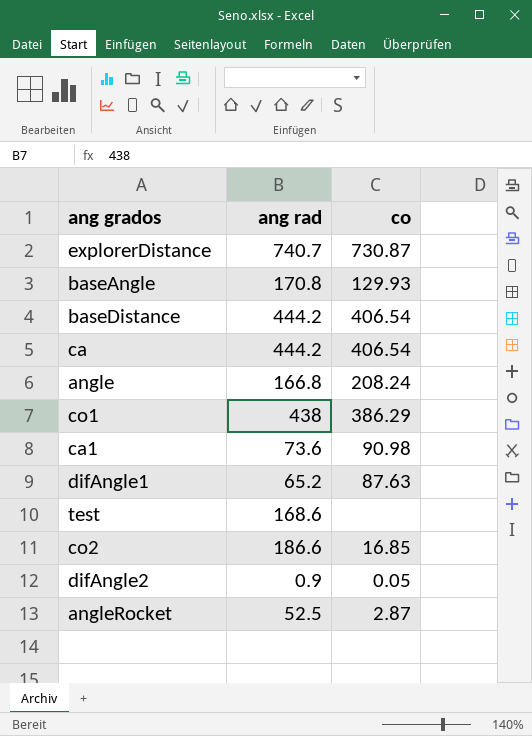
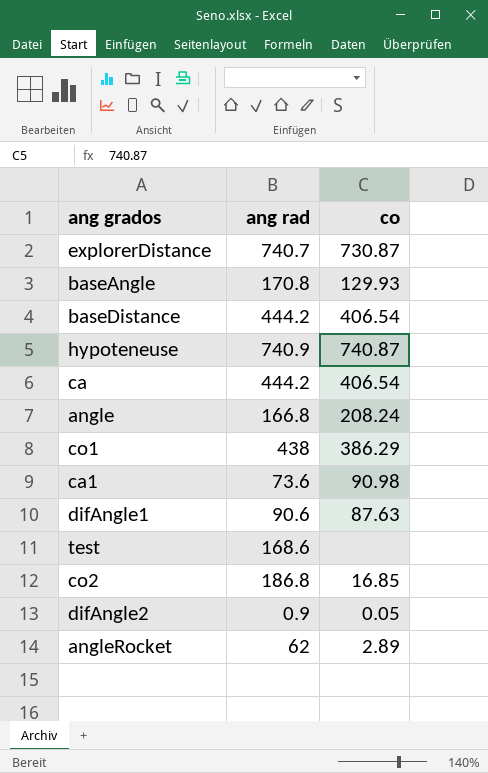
row hypoteneuse: none -> 740.9 | 740.87
difAngle1 | ang rad: 65.2 -> 90.6
co2 | ang rad: 186.6 -> 186.8
angleRocket | ang rad: 52.5 -> 62
angleRocket | co: 2.87 -> 2.89

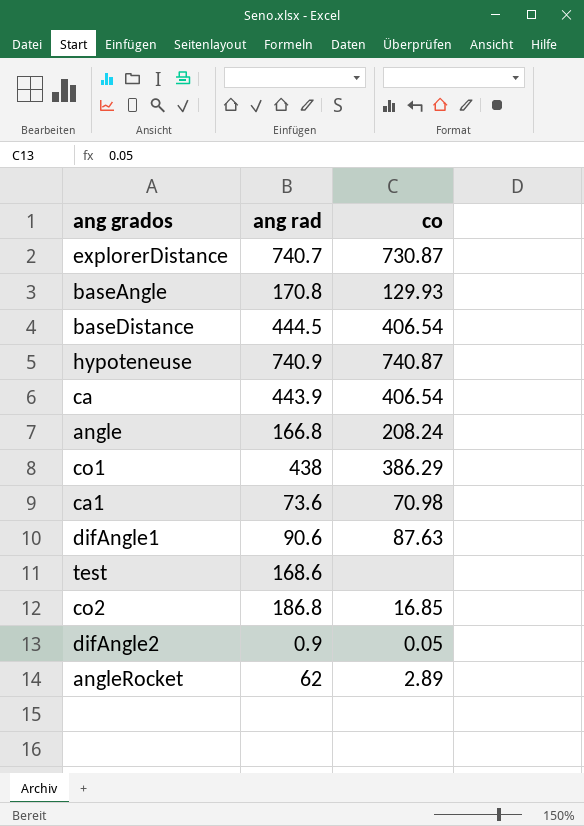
baseDistance | ang rad: 444.2 -> 444.5
ca | ang rad: 444.2 -> 443.9
ca1 | co: 90.98 -> 70.98

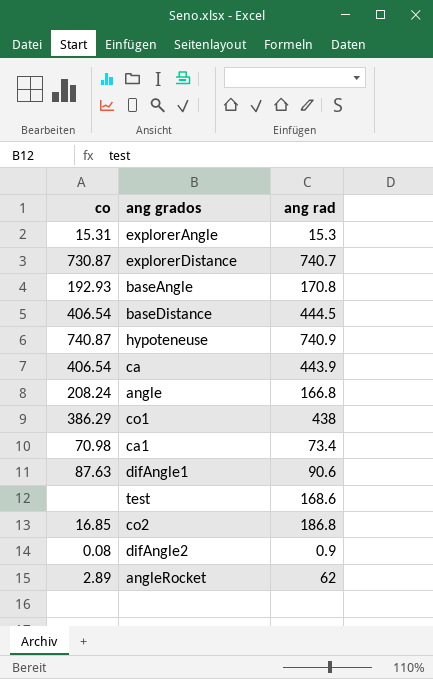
column co | position: 3 -> 1
row explorerAngle: none -> 15.31 | 15.3
baseAngle | co: 129.93 -> 192.93
ca1 | ang rad: 73.6 -> 73.4
difAngle2 | co: 0.05 -> 0.08

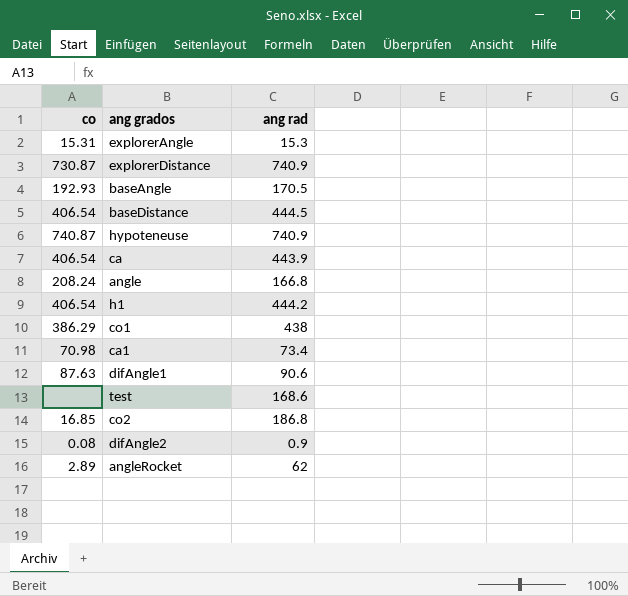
explorerDistance | ang rad: 740.7 -> 740.9
baseAngle | ang rad: 170.8 -> 170.5
row h1: none -> 406.54 | 444.2

